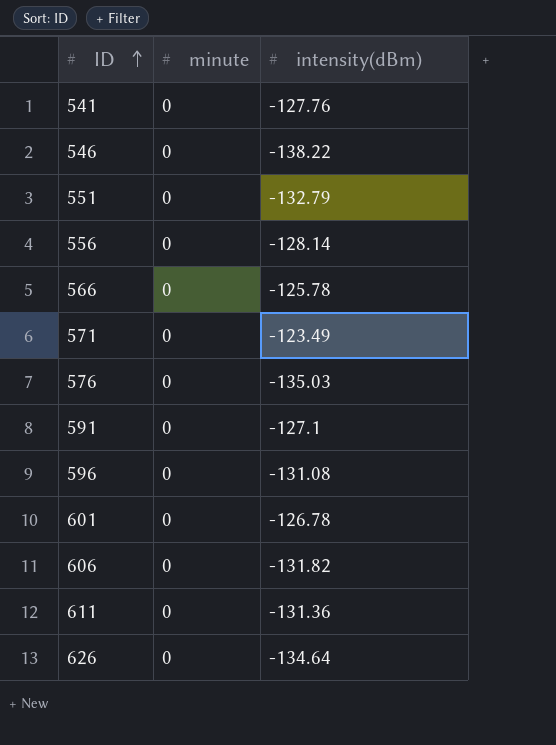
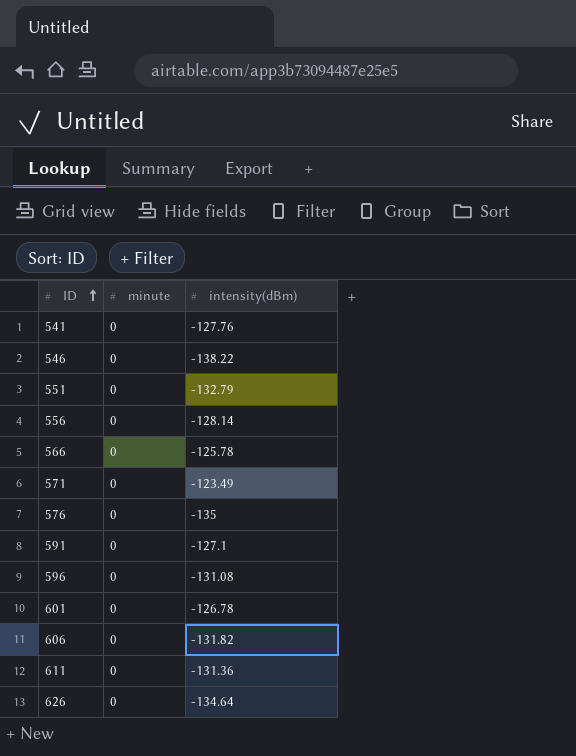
576 | intensity(dBm): -135.03 -> -135

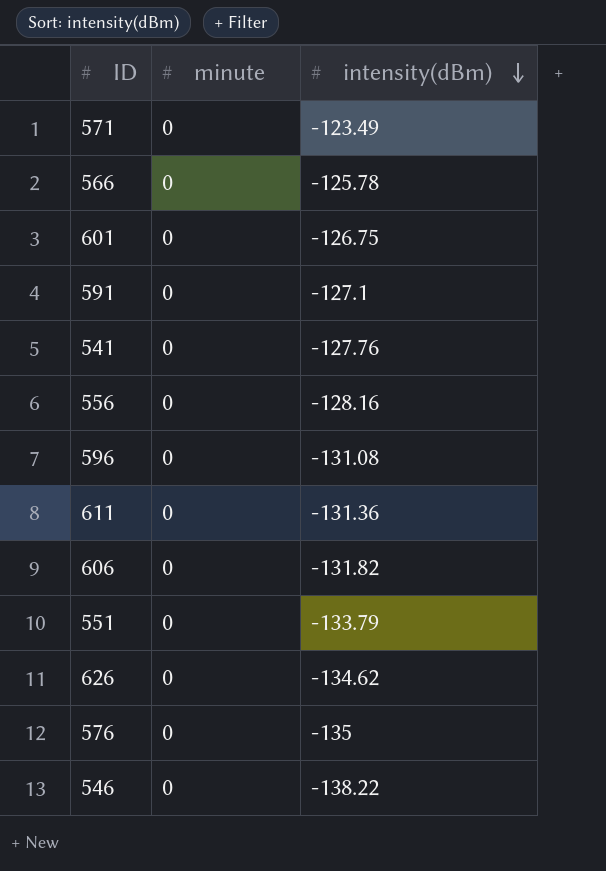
row order: ID ascending -> intensity(dBm) descending
601 | intensity(dBm): -126.78 -> -126.75
556 | intensity(dBm): -128.14 -> -128.16
551 | intensity(dBm): -132.79 -> -133.79
626 | intensity(dBm): -134.64 -> -134.62

